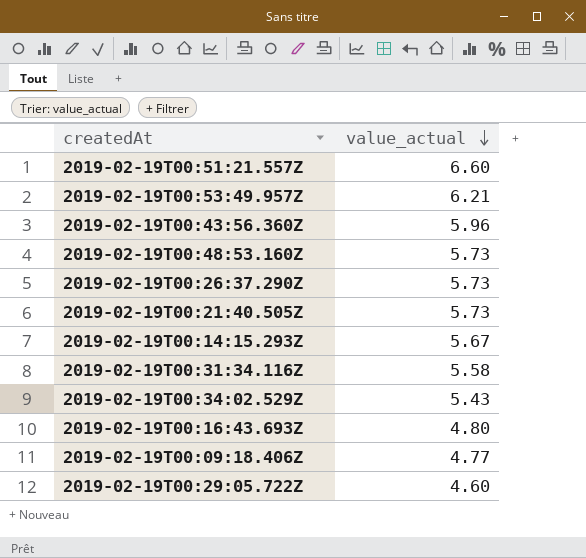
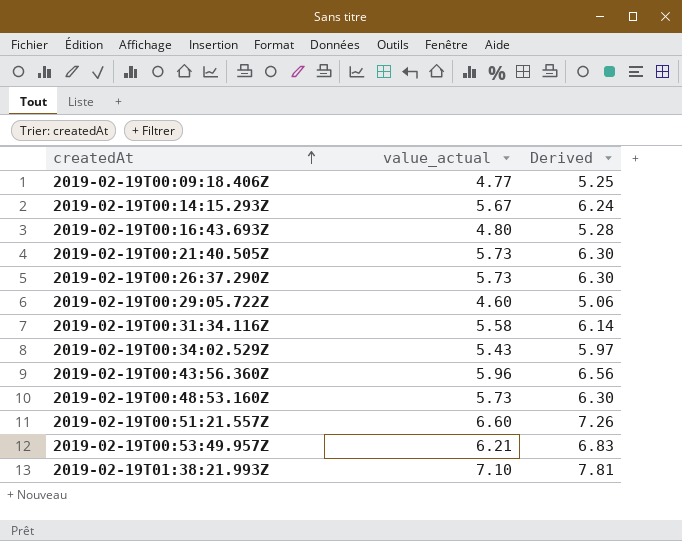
row order: value_actual descending -> createdAt ascending
column Derived | formula: none -> [value_actual] * 1.1
row 2019-02-19T01:38:21.993Z: none -> 7.10 | 7.81

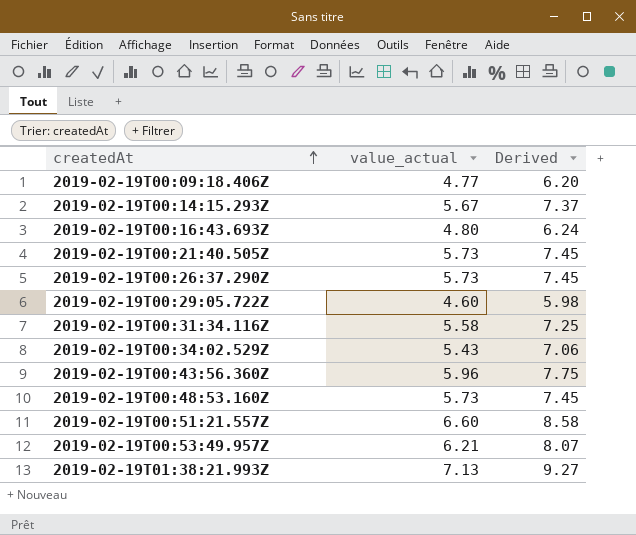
column Derived | formula: [value_actual] * 1.1 -> [value_actual] * 1.3
2019-02-19T01:38:21.993Z | value_actual: 7.10 -> 7.13

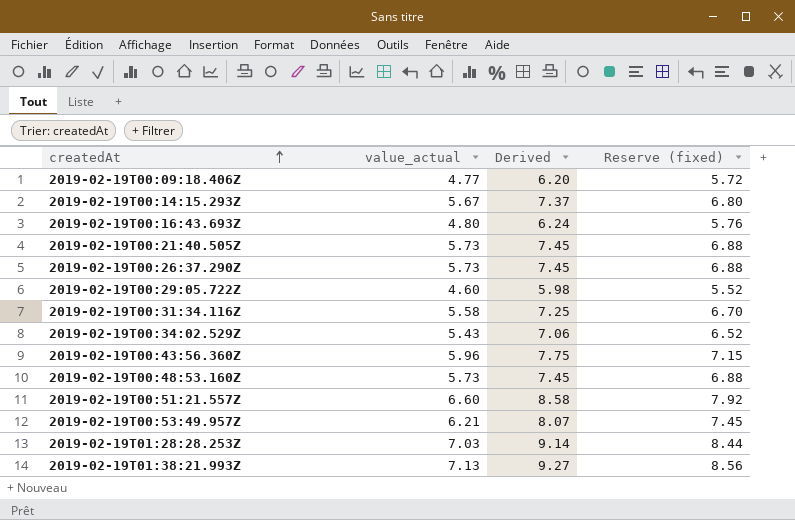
column Reserve (fixed) | formula: none -> [value_actual] * 1.2
row 2019-02-19T01:28:28.253Z: none -> 7.03 | 9.14 | 8.44

